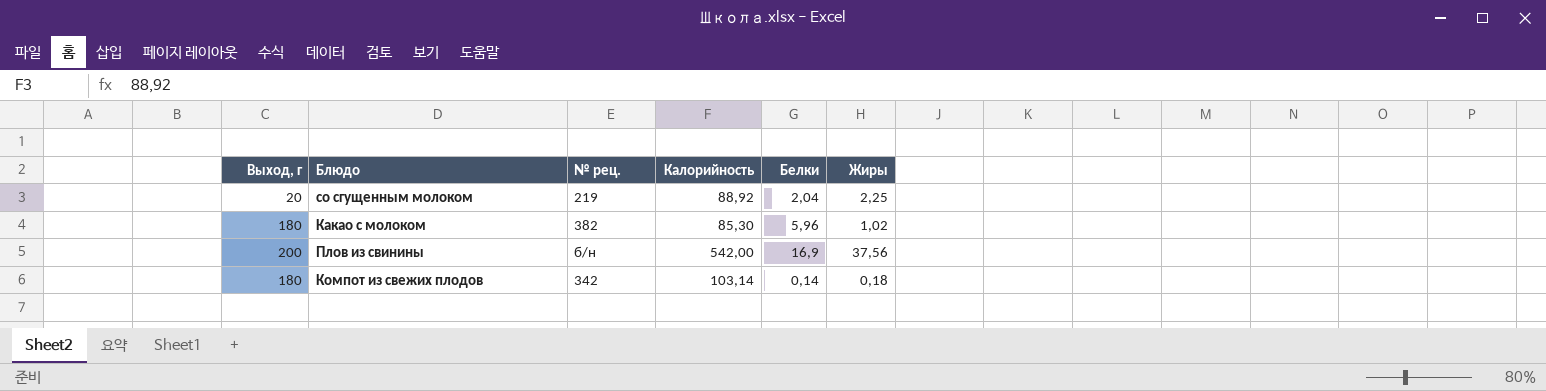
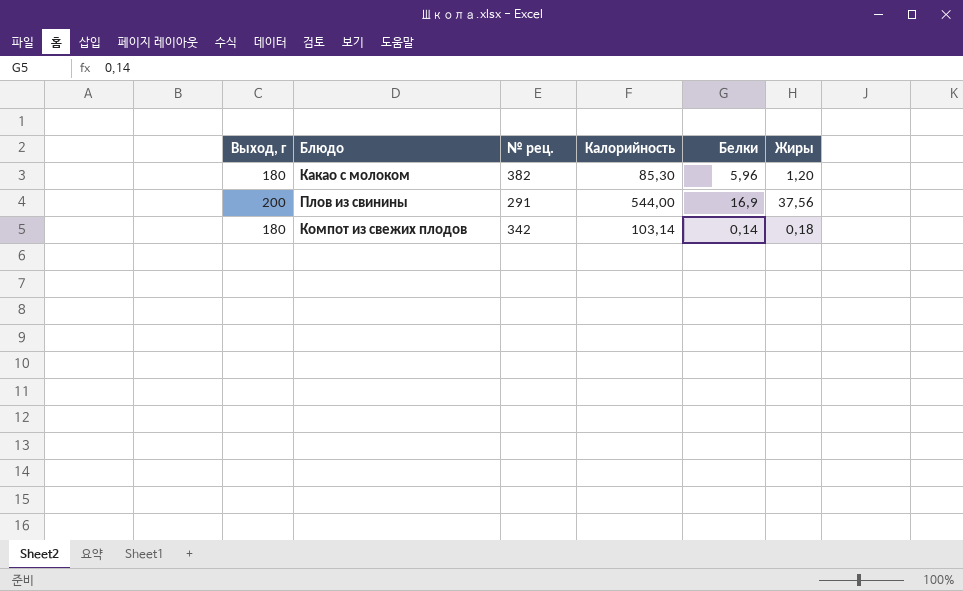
row со сгущенным молоком: 20 | 219 | 88,92 | 2,04 | 2,25 -> none
Какао с молоком | Жиры: 1,02 -> 1,20
Плов из свинины | № рец.: б/н -> 291
Плов из свинины | Калорийность: 542,00 -> 544,00

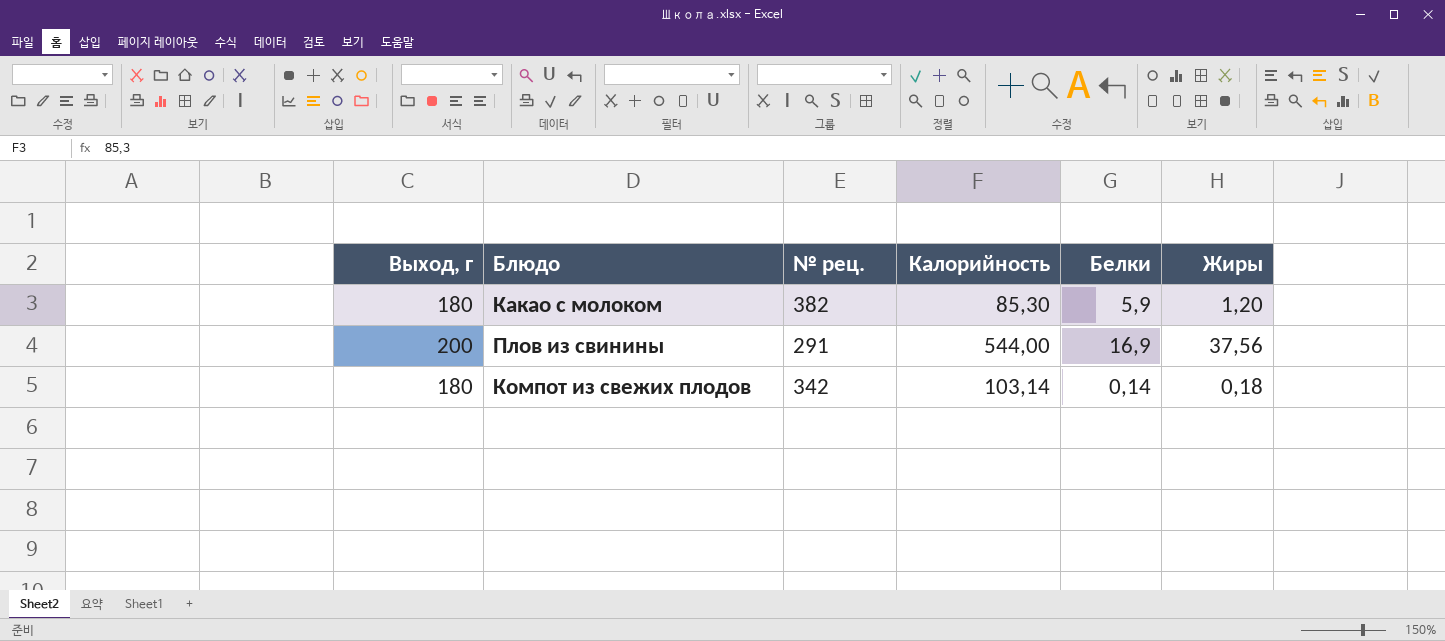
Какао с молоком | Белки: 5,96 -> 5,9

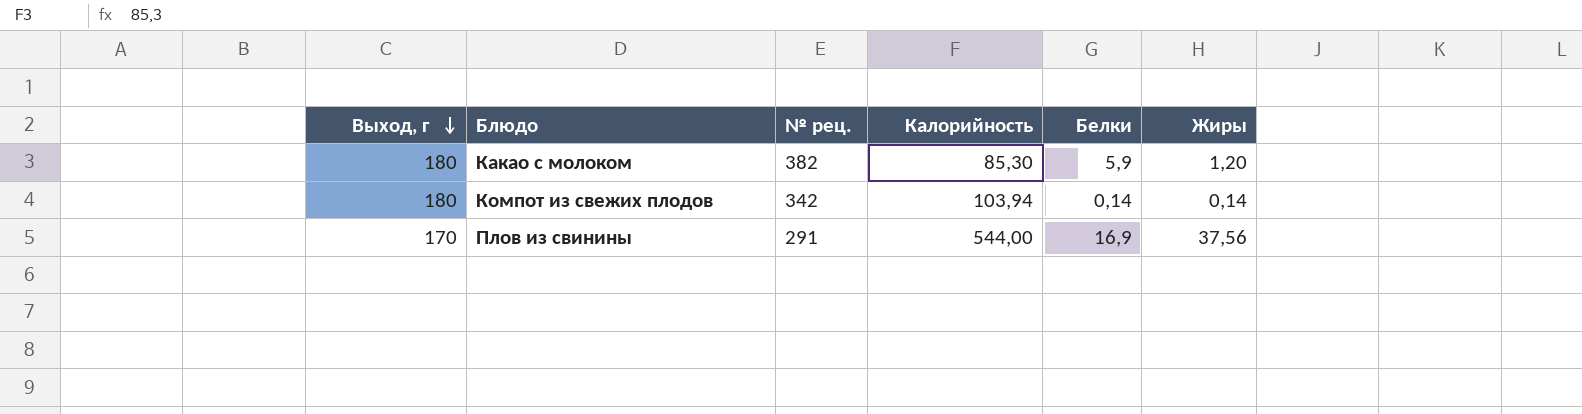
row order: none -> Выход, г descending
Компот из свежих плодов | Калорийность: 103,14 -> 103,94
Компот из свежих плодов | Жиры: 0,18 -> 0,14
Плов из свинины | Выход, г: 200 -> 170

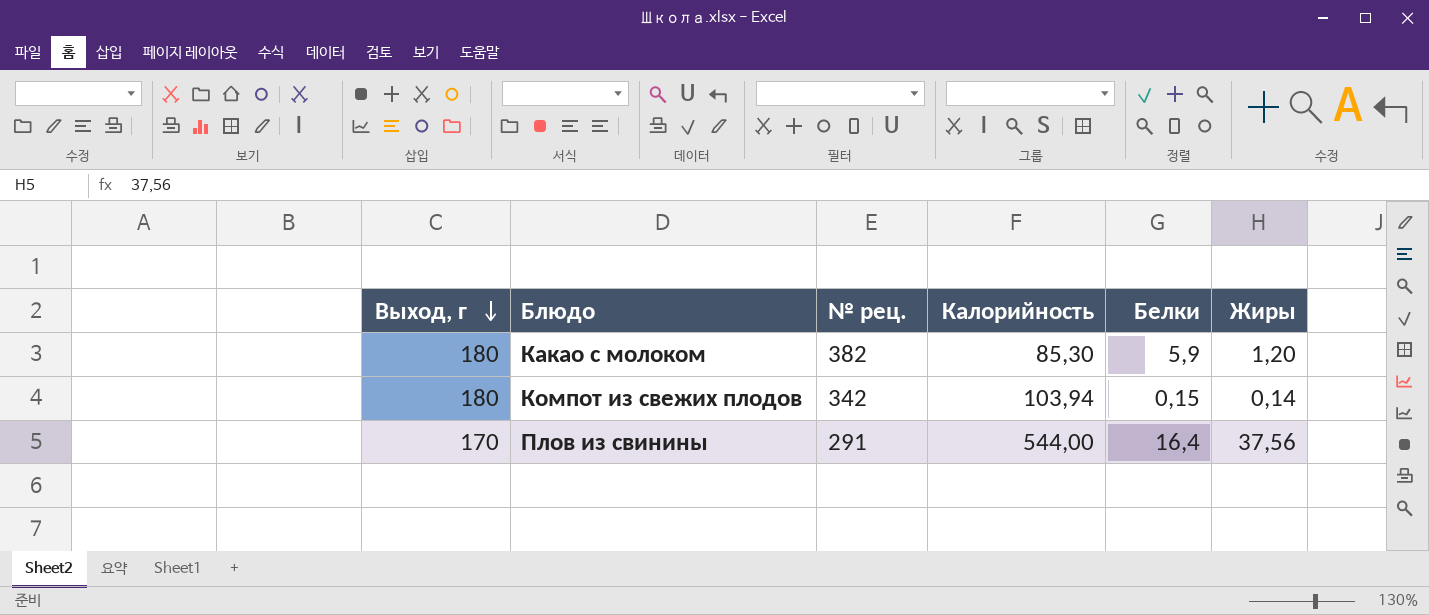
Компот из свежих плодов | Белки: 0,14 -> 0,15
Плов из свинины | Белки: 16,9 -> 16,4

